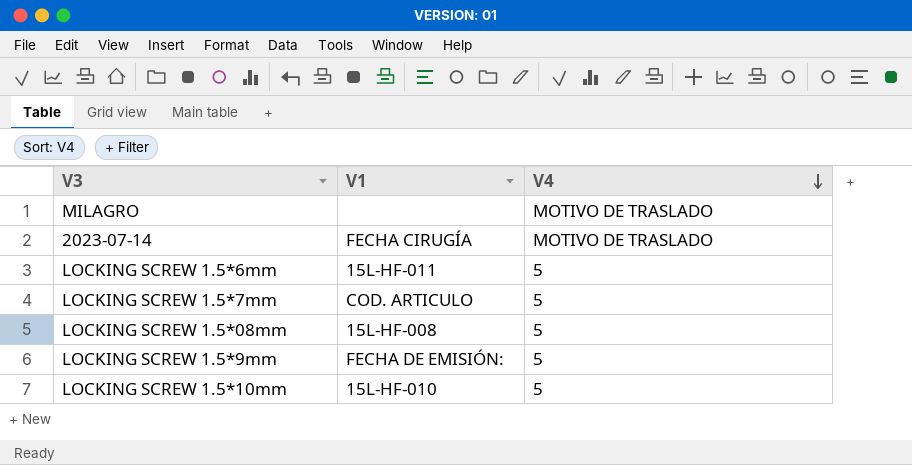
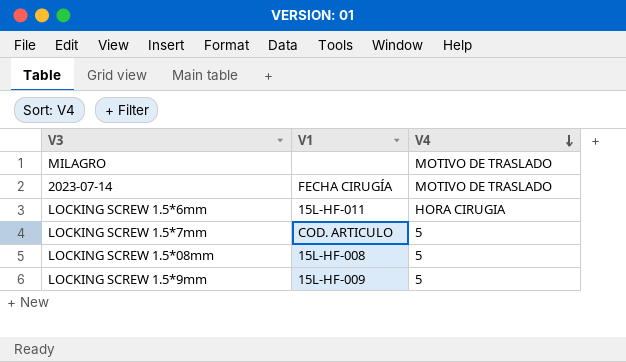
row LOCKING SCREW 1.5*10mm: 15L-HF-010 | 5 -> none
LOCKING SCREW 1.5*6mm | V4: 5 -> HORA CIRUGIA
LOCKING SCREW 1.5*9mm | V1: FECHA DE EMISIÓN: -> 15L-HF-009

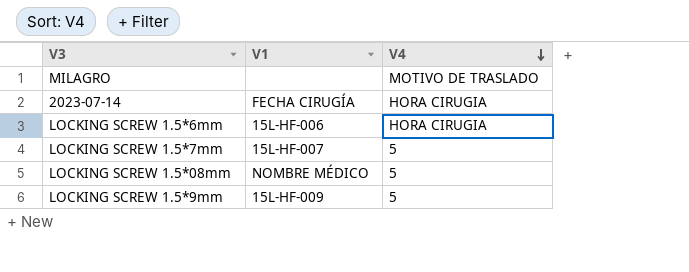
2023-07-14 | V4: MOTIVO DE TRASLADO -> HORA CIRUGIA
LOCKING SCREW 1.5*6mm | V1: 15L-HF-011 -> 15L-HF-006
LOCKING SCREW 1.5*7mm | V1: COD. ARTICULO -> 15L-HF-007
LOCKING SCREW 1.5*08mm | V1: 15L-HF-008 -> NOMBRE MÉDICO

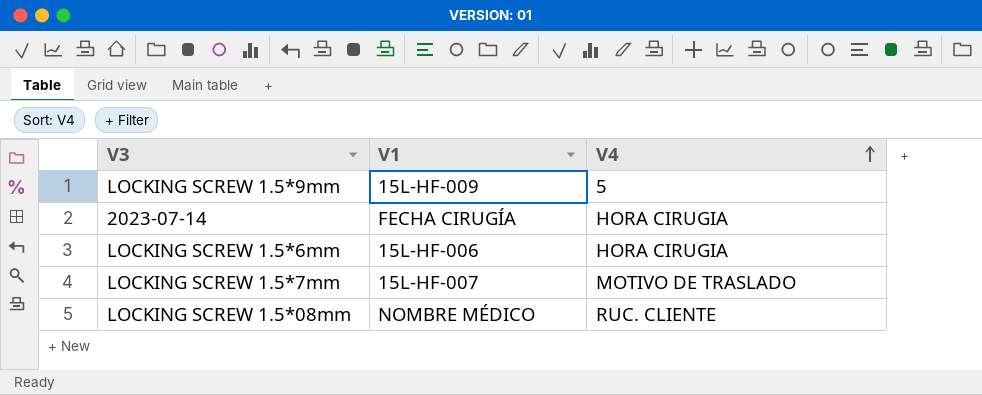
row order: V4 descending -> V4 ascending
row MILAGRO: none | MOTIVO DE TRASLADO -> none
LOCKING SCREW 1.5*7mm | V4: 5 -> MOTIVO DE TRASLADO
LOCKING SCREW 1.5*08mm | V4: 5 -> RUC. CLIENTE

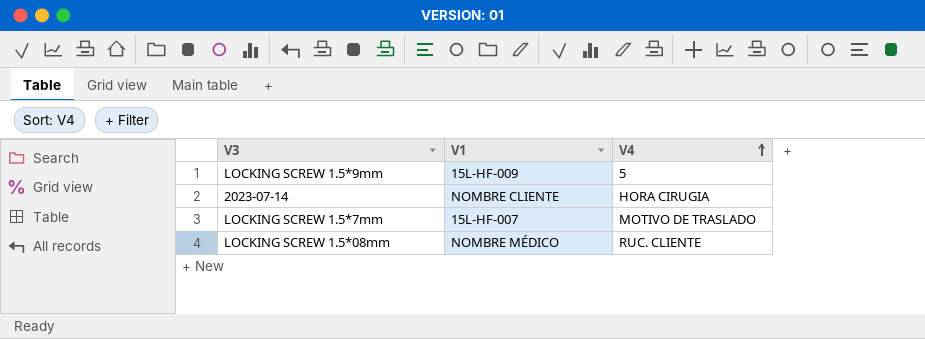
row LOCKING SCREW 1.5*6mm: 15L-HF-006 | HORA CIRUGIA -> none
2023-07-14 | V1: FECHA CIRUGÍA -> NOMBRE CLIENTE

